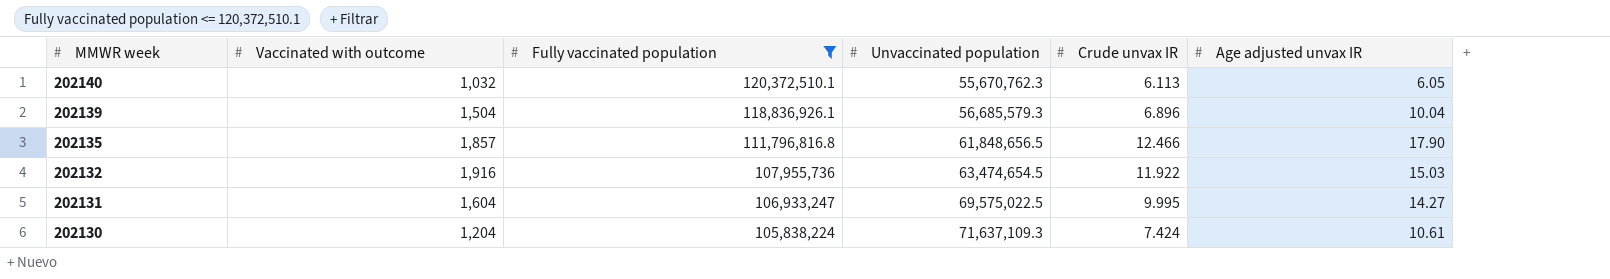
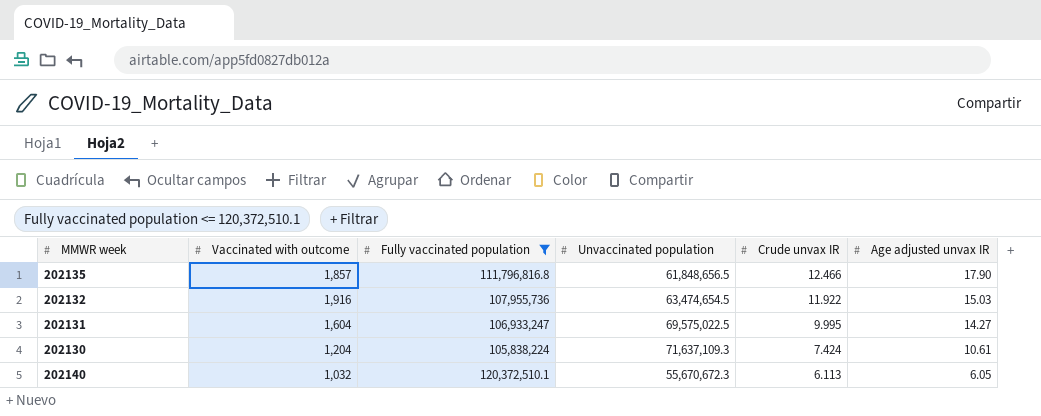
row order: MMWR week descending -> Crude unvax IR descending
row 202139: 1,504 | 118,836,926.1 | 56,685,579.3 | 6.896 | 10.04 -> none
202140 | Unvaccinated population: 55,670,762.3 -> 55,670,672.3

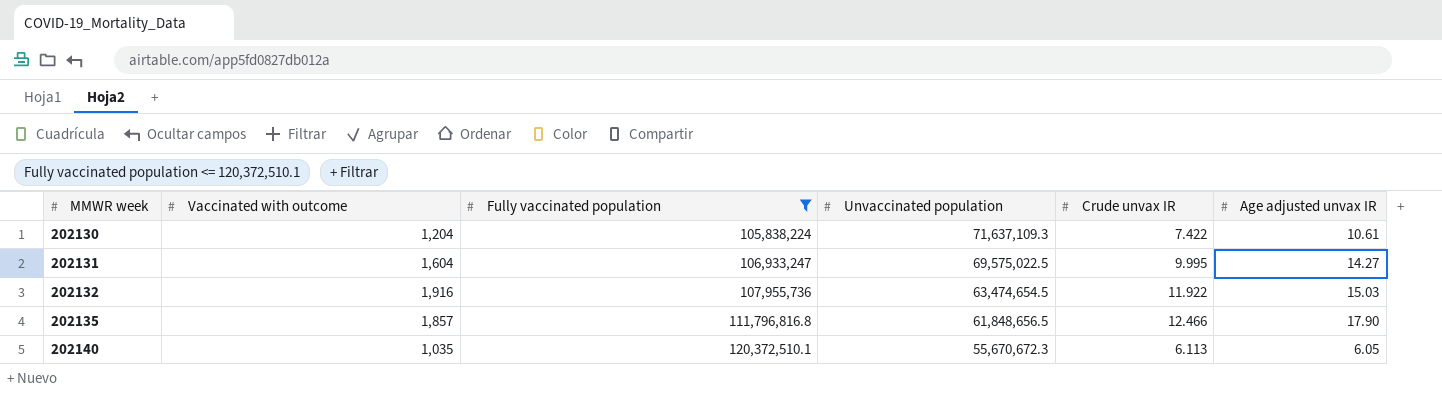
row order: Crude unvax IR descending -> MMWR week ascending
202130 | Crude unvax IR: 7.424 -> 7.422
202140 | Vaccinated with outcome: 1,032 -> 1,035

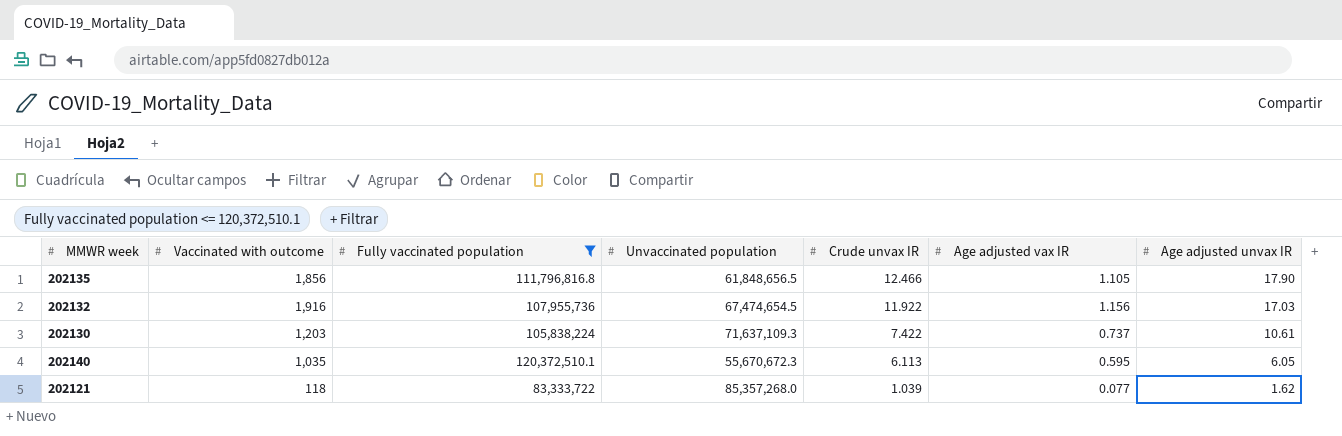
row order: MMWR week ascending -> Crude unvax IR descending
column Age adjusted vax IR | position: none -> 6
row 202131: 1,604 | 106,933,247 | 69,575,022.5 | 9.995 | 14.27 -> none
202135 | Vaccinated with outcome: 1,857 -> 1,856
202132 | Unvaccinated population: 63,474,654.5 -> 67,474,654.5
202132 | Age adjusted unvax IR: 15.03 -> 17.03
202130 | Vaccinated with outcome: 1,204 -> 1,203
row 202121: none -> 118 | 83,333,722 | 85,357,268.0 | 1.039 | 0.077 | 1.62

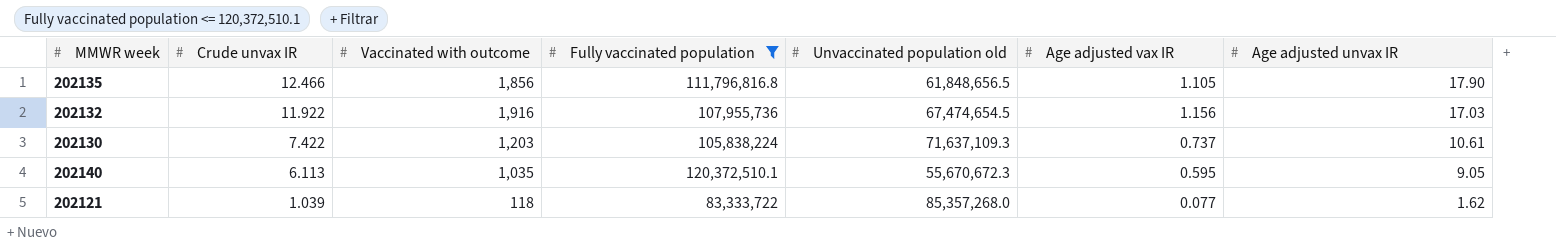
column Crude unvax IR | position: 5 -> 2
column name: Unvaccinated population -> Unvaccinated population old
202140 | Age adjusted unvax IR: 6.05 -> 9.05

